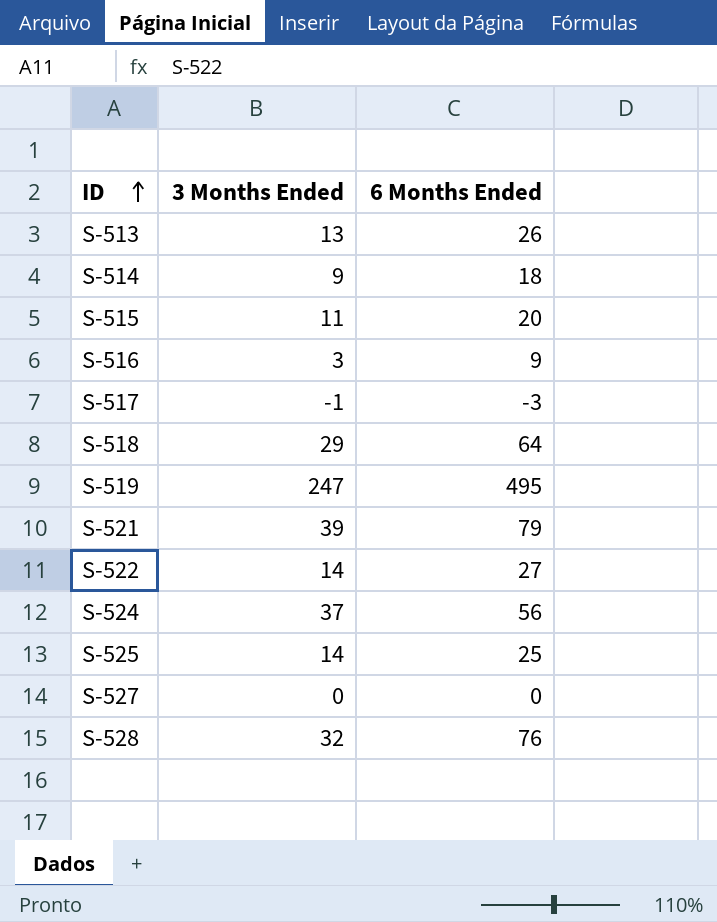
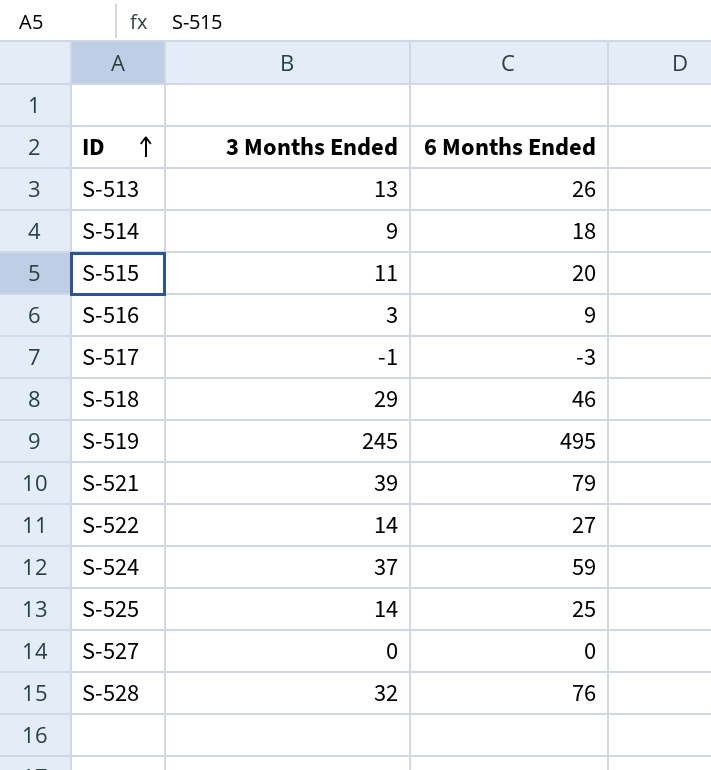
S-518 | 6 Months Ended: 64 -> 46
S-519 | 3 Months Ended: 247 -> 245
S-524 | 6 Months Ended: 56 -> 59

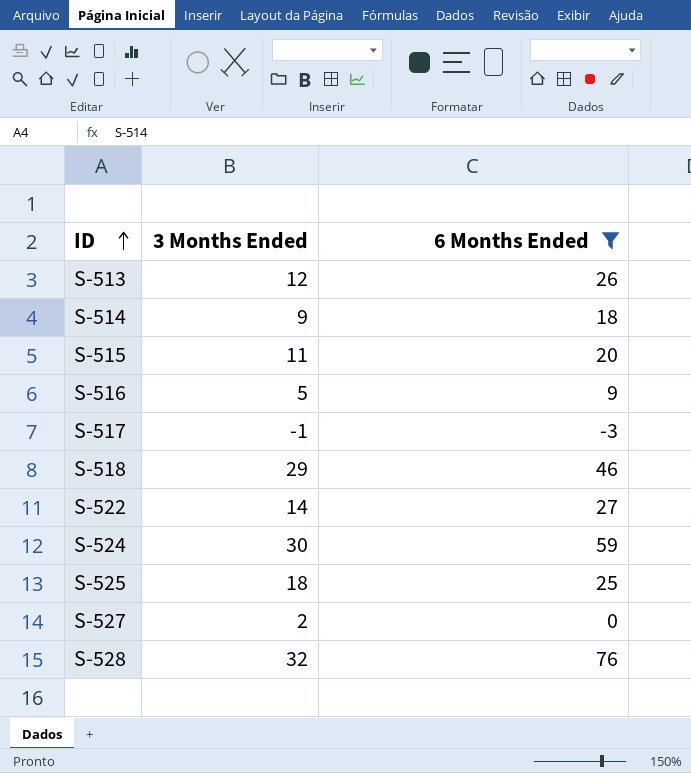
filter: none -> 6 Months Ended <= 76
S-513 | 3 Months Ended: 13 -> 12
S-516 | 3 Months Ended: 3 -> 5
S-524 | 3 Months Ended: 37 -> 30
S-525 | 3 Months Ended: 14 -> 18
S-527 | 3 Months Ended: 0 -> 2

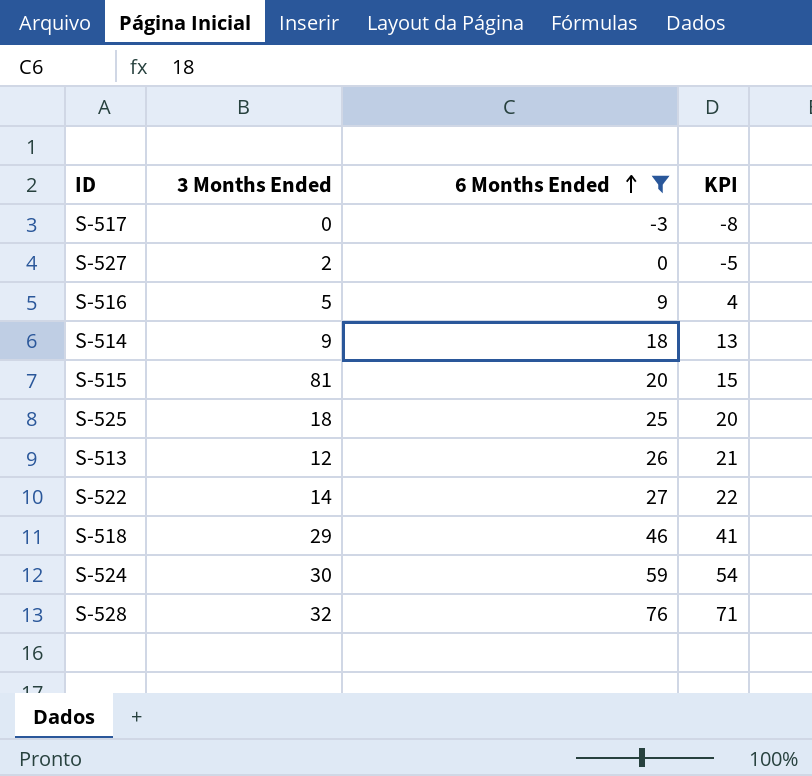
row order: ID ascending -> 6 Months Ended ascending
column KPI | formula: none -> [6 Months Ended] - 5
S-517 | 3 Months Ended: -1 -> 0
S-515 | 3 Months Ended: 11 -> 81

